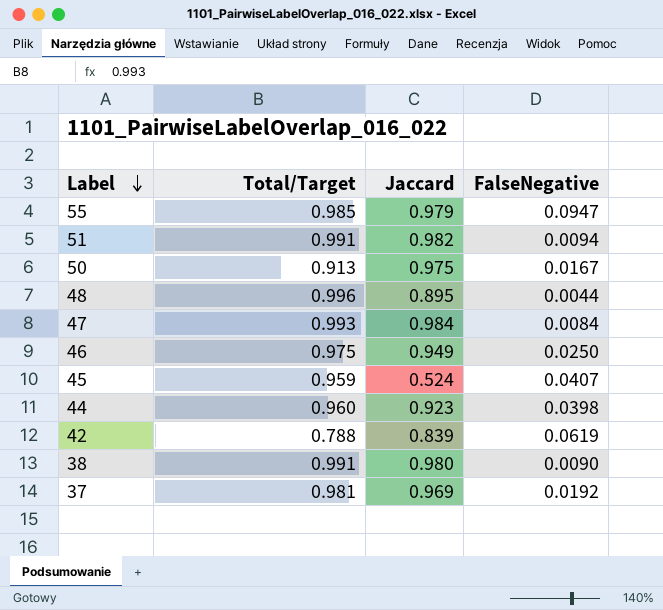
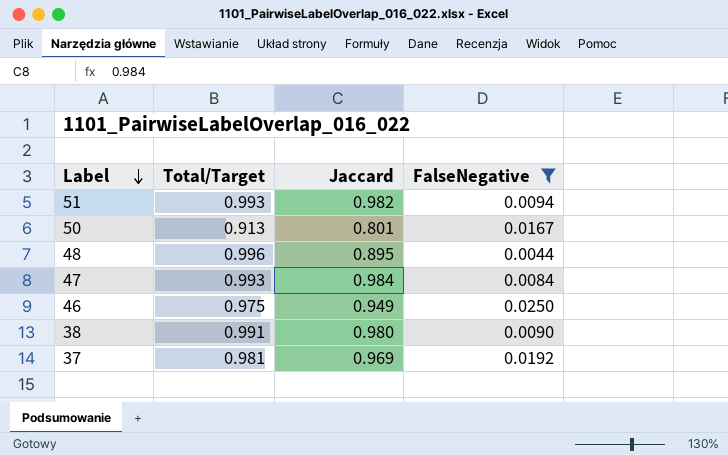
filter: none -> FalseNegative <= 0.0250
51 | Total/Target: 0.991 -> 0.993
50 | Jaccard: 0.975 -> 0.801

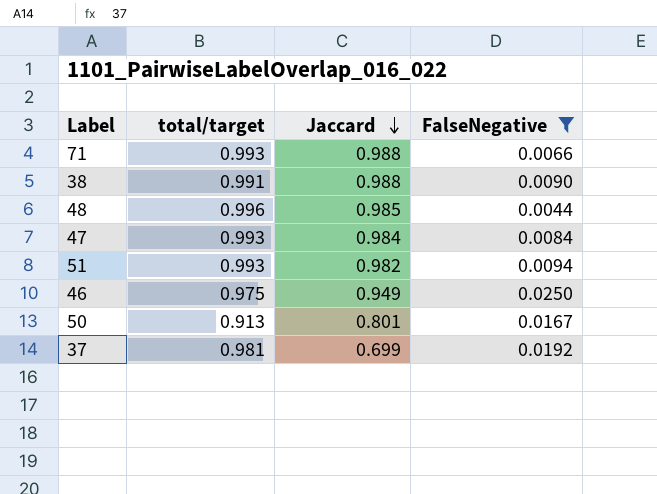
row order: Label descending -> Jaccard descending
column name: Total/Target -> total/target
row 71: none -> 0.993 | 0.988 | 0.0066
38 | Jaccard: 0.980 -> 0.988
48 | Jaccard: 0.895 -> 0.985
37 | Jaccard: 0.969 -> 0.699

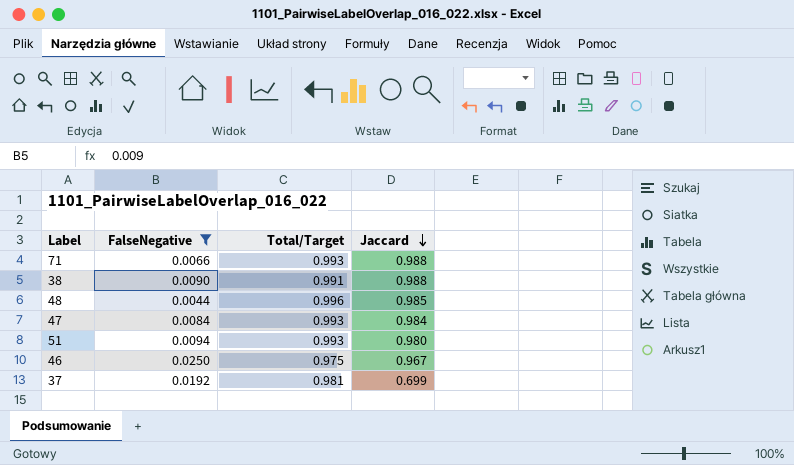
column FalseNegative | position: 4 -> 2
column name: total/target -> Total/Target
row 50: 0.913 | 0.801 | 0.0167 -> none
51 | Jaccard: 0.982 -> 0.980
46 | Jaccard: 0.949 -> 0.967

